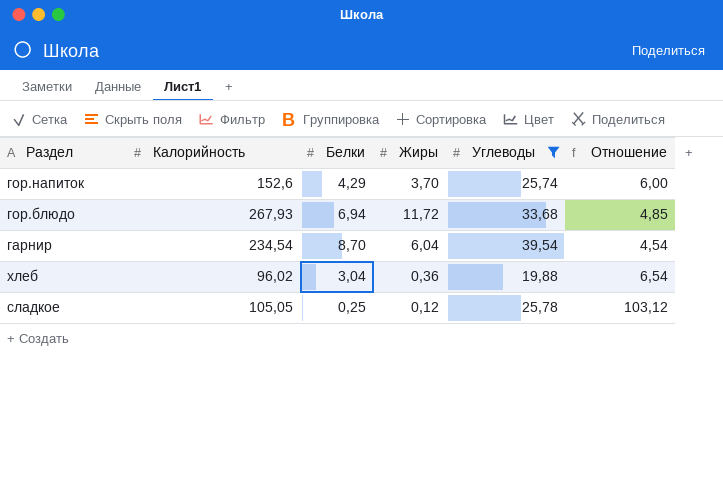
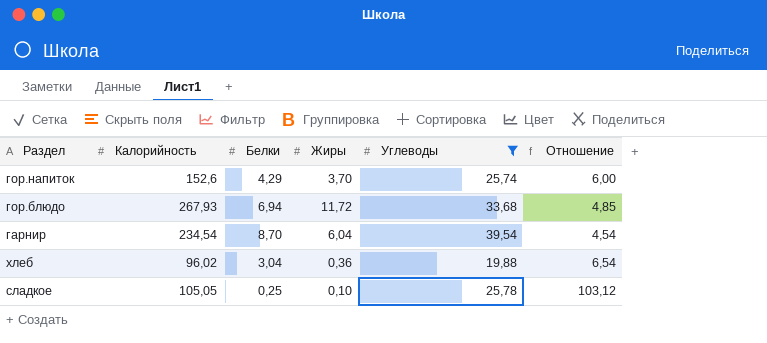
сладкое | Жиры: 0,12 -> 0,10

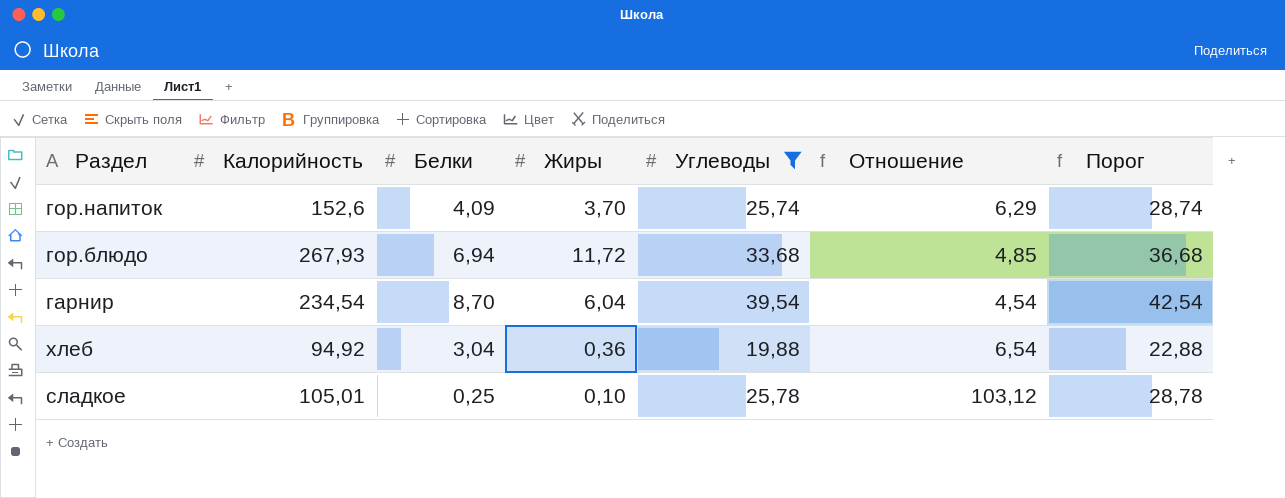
column Порог | formula: none -> [Углеводы] + 3
гор.напиток | Белки: 4,29 -> 4,09
гор.напиток | Отношение: 6,00 -> 6,29
хлеб | Калорийность: 96,02 -> 94,92
сладкое | Калорийность: 105,05 -> 105,01

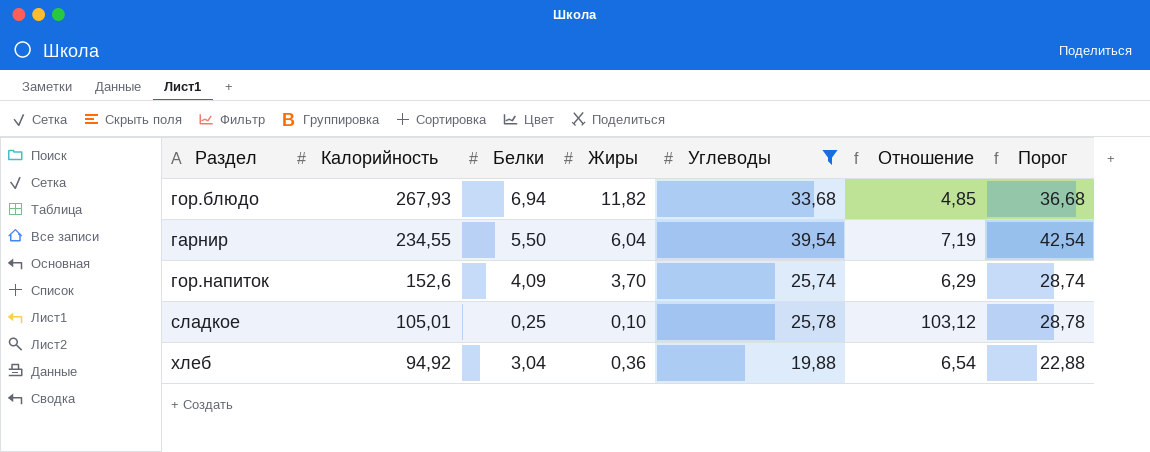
row order: none -> Калорийность descending
гор.блюдо | Жиры: 11,72 -> 11,82
гарнир | Калорийность: 234,54 -> 234,55
гарнир | Белки: 8,70 -> 5,50
гарнир | Отношение: 4,54 -> 7,19

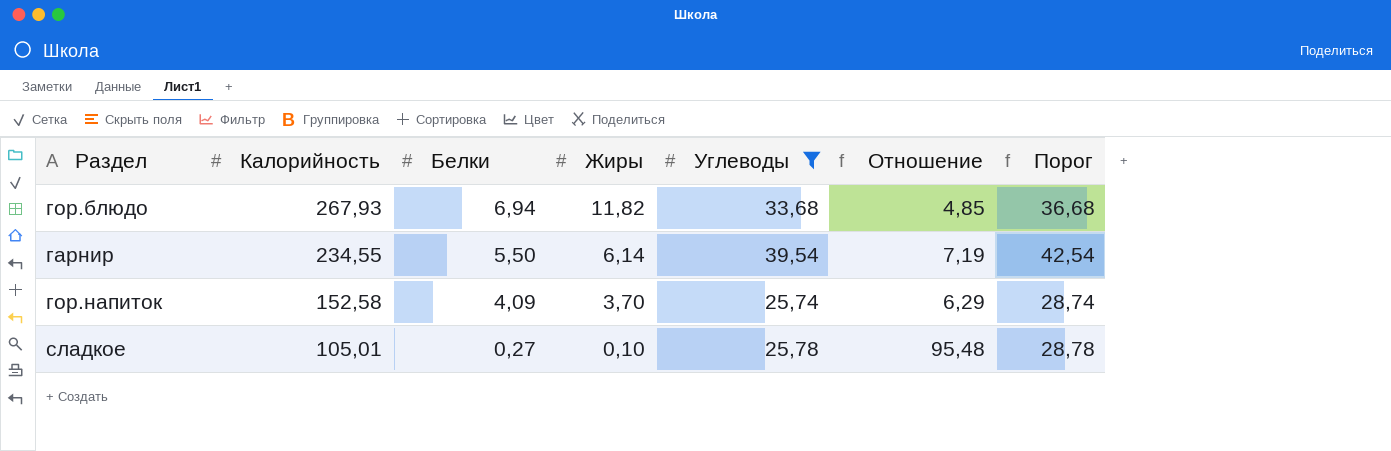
row хлеб: 94,92 | 3,04 | 0,36 | 19,88 | 6,54 | 22,88 -> none
гарнир | Жиры: 6,04 -> 6,14
гор.напиток | Калорийность: 152,6 -> 152,58
сладкое | Белки: 0,25 -> 0,27
сладкое | Отношение: 103,12 -> 95,48

